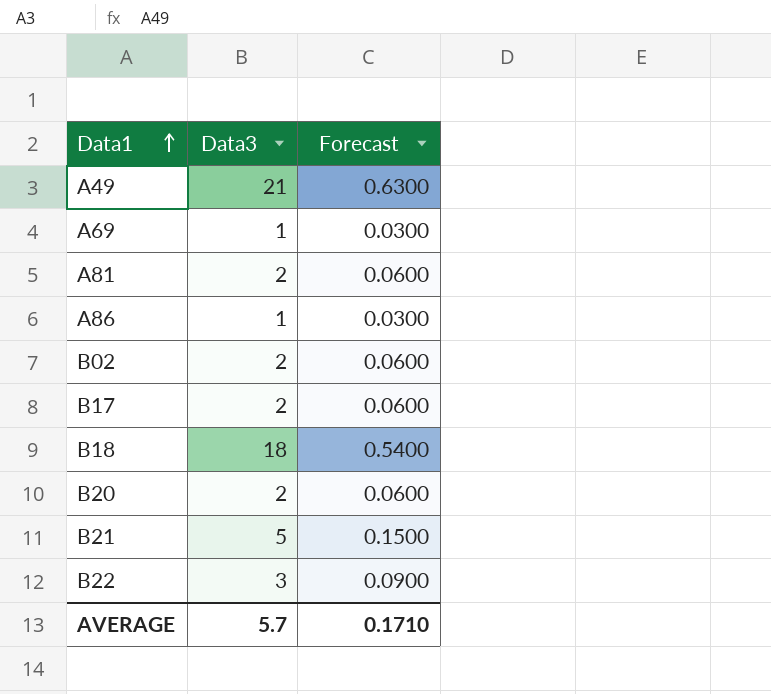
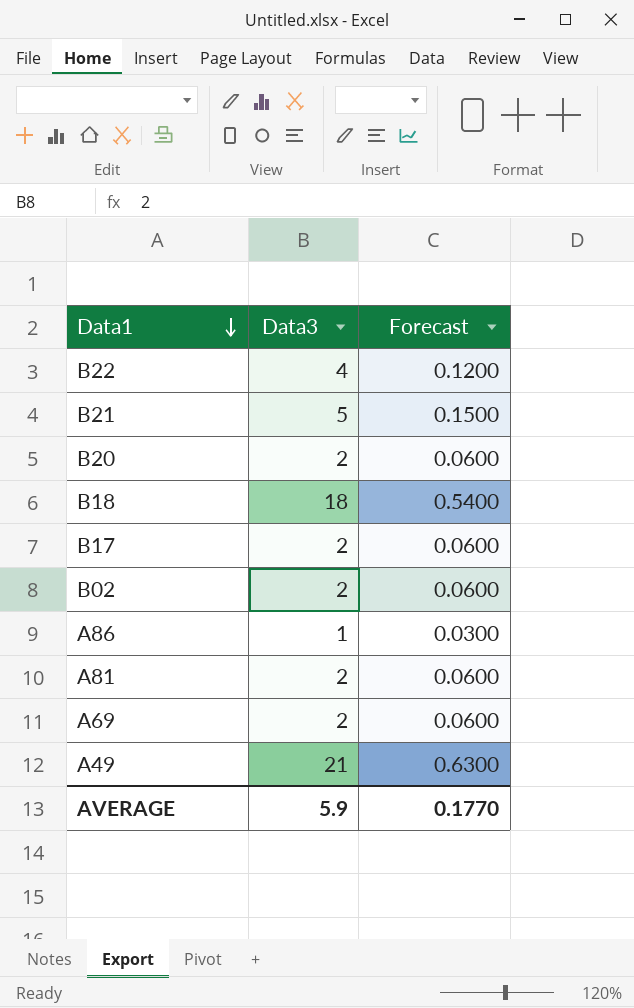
row order: Data1 ascending -> Data1 descending
B22 | Data3: 3 -> 4
B22 | Forecast: 0.0900 -> 0.1200
A69 | Data3: 1 -> 2
A69 | Forecast: 0.0300 -> 0.0600
AVERAGE | Data3: 5.7 -> 5.9
AVERAGE | Forecast: 0.1710 -> 0.1770

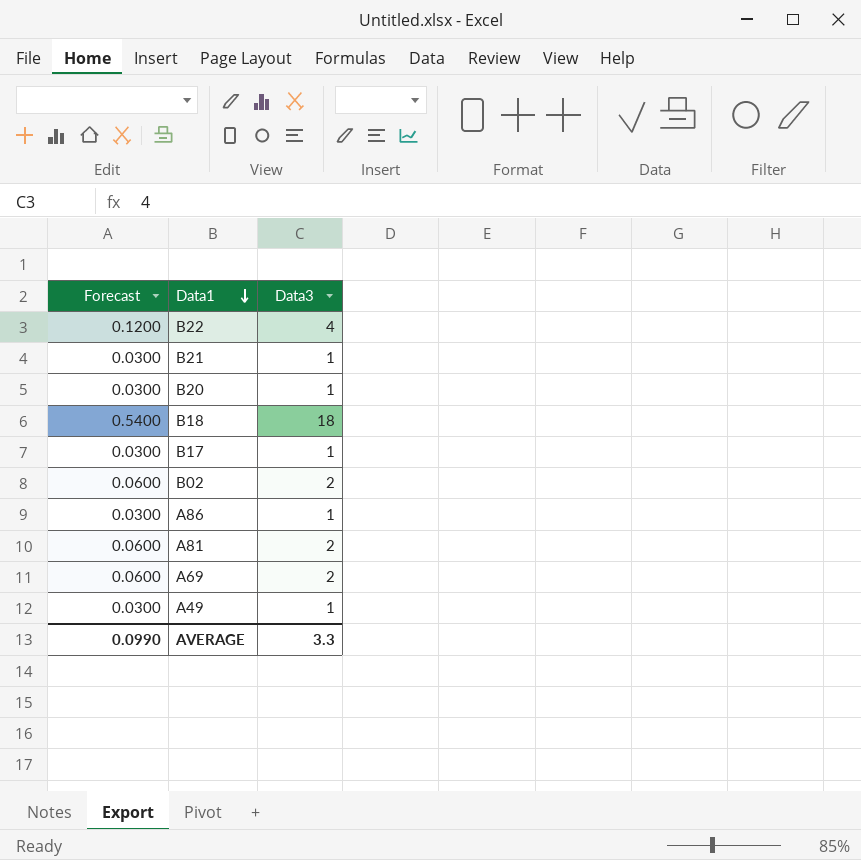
column Forecast | position: 3 -> 1
B21 | Forecast: 0.1500 -> 0.0300
B21 | Data3: 5 -> 1
B20 | Forecast: 0.0600 -> 0.0300
B20 | Data3: 2 -> 1
B17 | Forecast: 0.0600 -> 0.0300
B17 | Data3: 2 -> 1
A49 | Forecast: 0.6300 -> 0.0300
A49 | Data3: 21 -> 1
AVERAGE | Forecast: 0.1770 -> 0.0990
AVERAGE | Data3: 5.9 -> 3.3

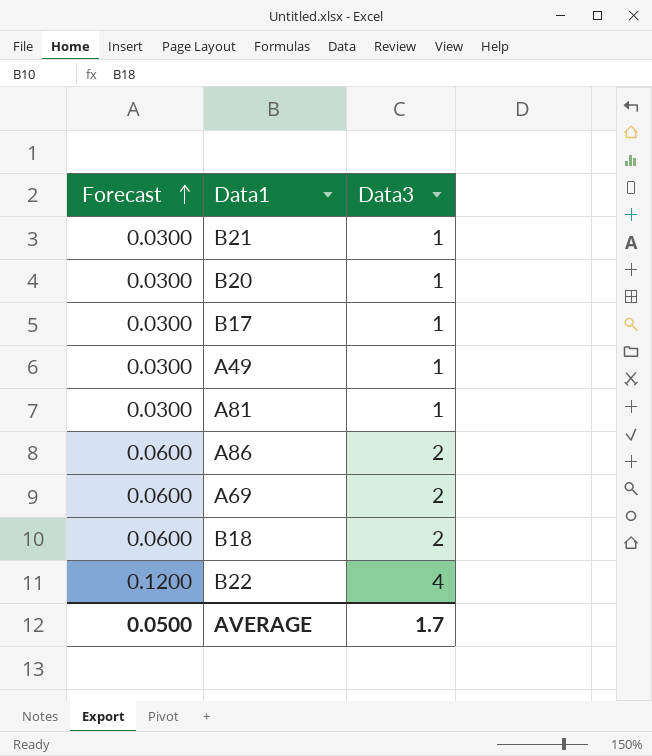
row order: Data1 descending -> Forecast ascending
row B02: 0.0600 | 2 -> none
A81 | Forecast: 0.0600 -> 0.0300
A81 | Data3: 2 -> 1
A86 | Forecast: 0.0300 -> 0.0600
A86 | Data3: 1 -> 2
B18 | Forecast: 0.5400 -> 0.0600
B18 | Data3: 18 -> 2
AVERAGE | Forecast: 0.0990 -> 0.0500
AVERAGE | Data3: 3.3 -> 1.7

